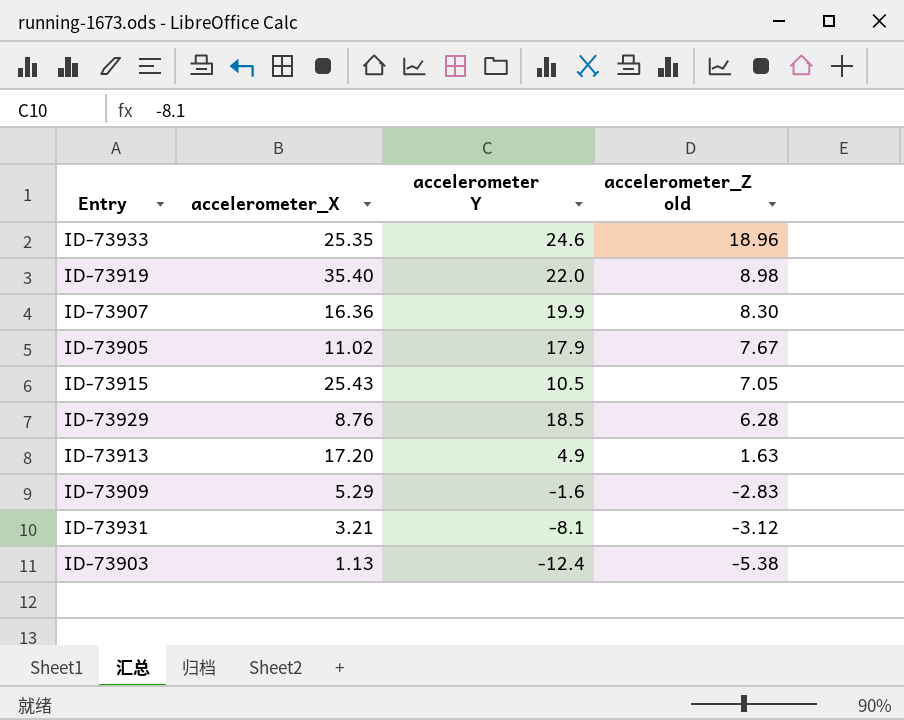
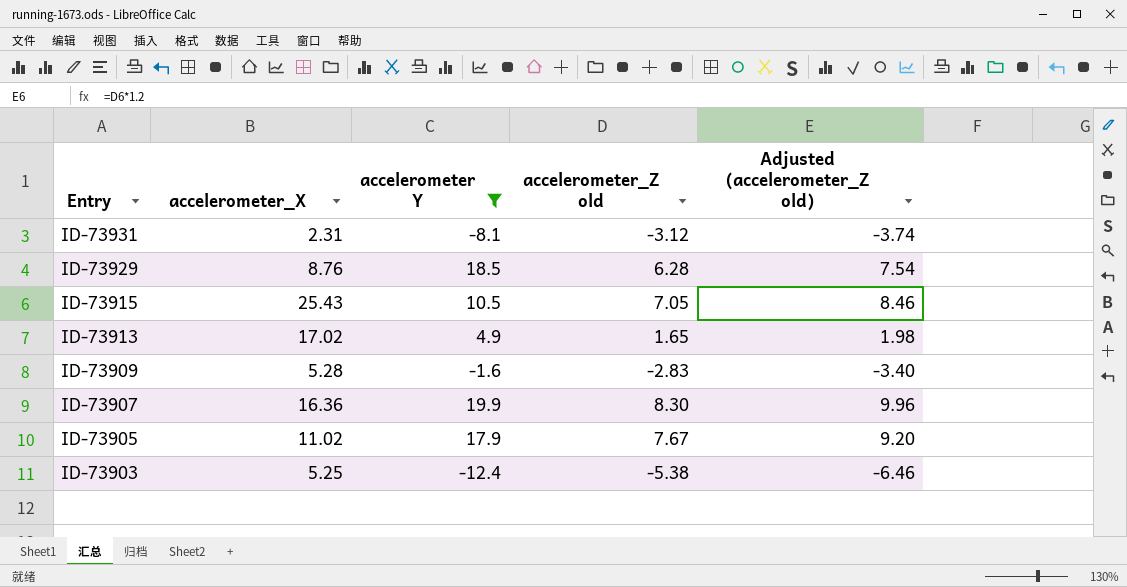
filter: none -> accelerometer Y <= 19.9
row order: accelerometer_Z old descending -> Entry descending
column Adjusted (accelerometer_Z old) | formula: none -> [accelerometer_Z old] * 1.2
ID-73931 | accelerometer_X: 3.21 -> 2.31
ID-73913 | accelerometer_X: 17.20 -> 17.02
ID-73913 | accelerometer_Z old: 1.63 -> 1.65
ID-73909 | accelerometer_X: 5.29 -> 5.28
ID-73903 | accelerometer_X: 1.13 -> 5.25

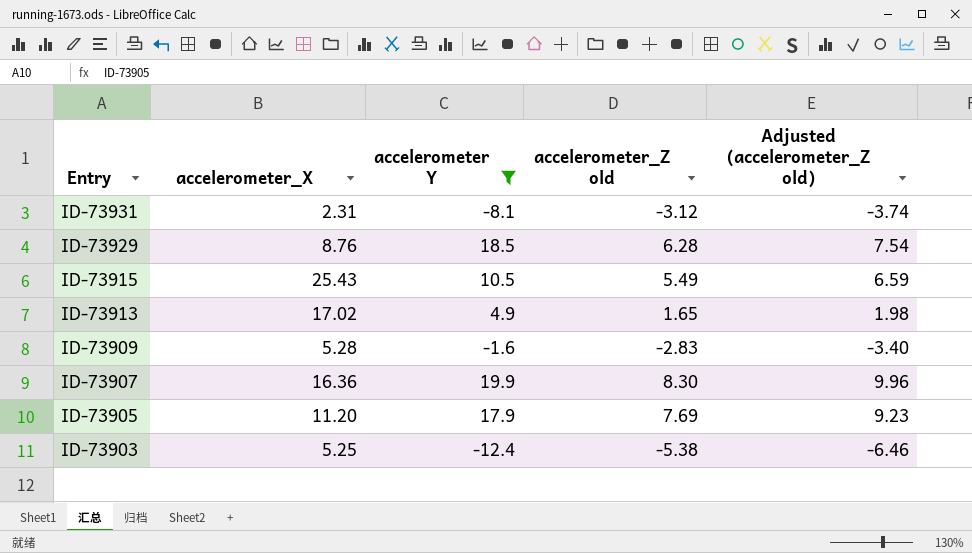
ID-73915 | accelerometer_Z old: 7.05 -> 5.49
ID-73915 | Adjusted (accelerometer_Z old): 8.46 -> 6.59
ID-73905 | accelerometer_X: 11.02 -> 11.20
ID-73905 | accelerometer_Z old: 7.67 -> 7.69
ID-73905 | Adjusted (accelerometer_Z old): 9.20 -> 9.23

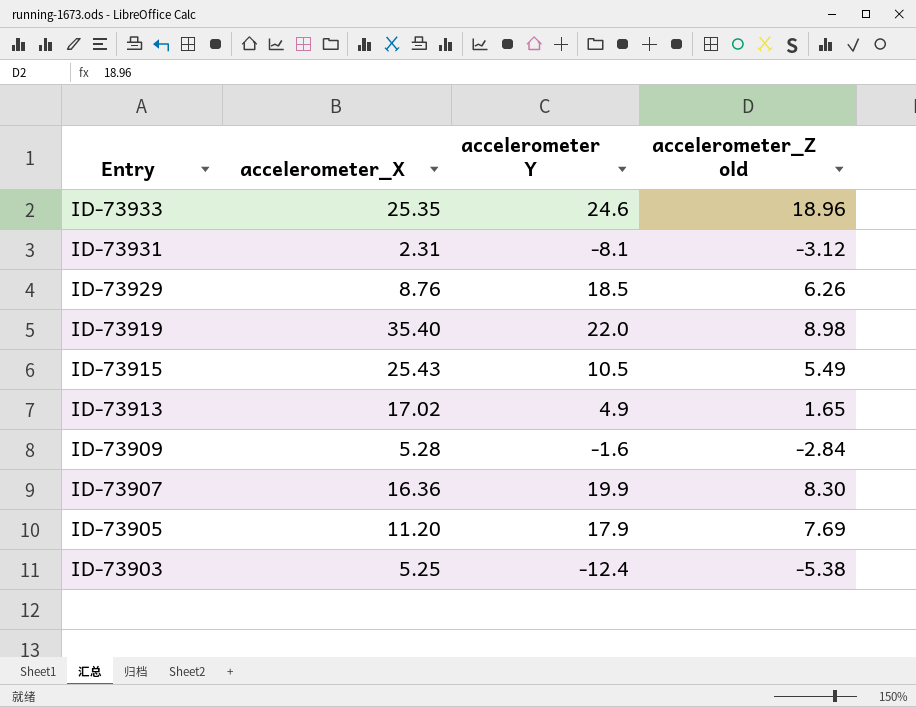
filter: accelerometer Y <= 19.9 -> none
column Adjusted (accelerometer_Z old) | formula: [accelerometer_Z old] * 1.2 -> none
ID-73929 | accelerometer_Z old: 6.28 -> 6.26
ID-73909 | accelerometer_Z old: -2.83 -> -2.84

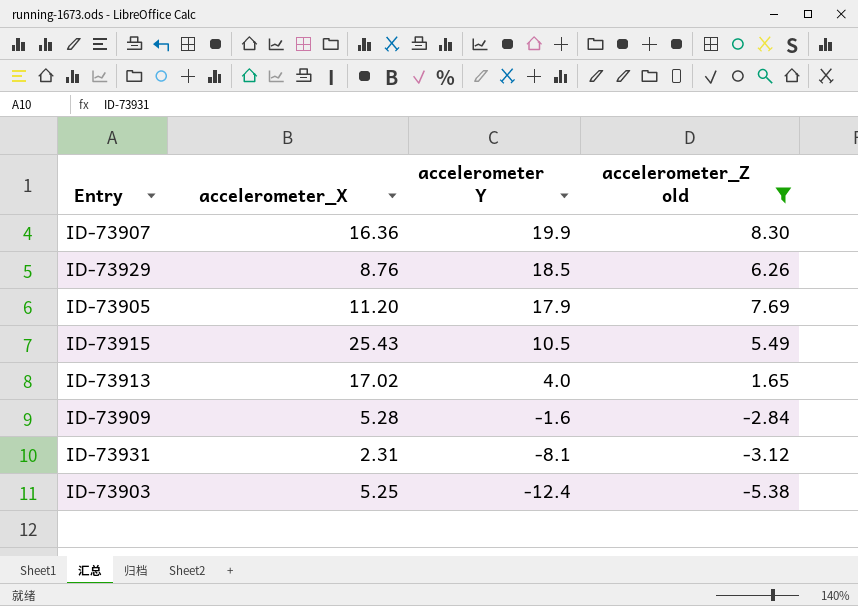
filter: none -> accelerometer_Z old <= 8.30
row order: Entry descending -> accelerometer Y descending
ID-73913 | accelerometer Y: 4.9 -> 4.0

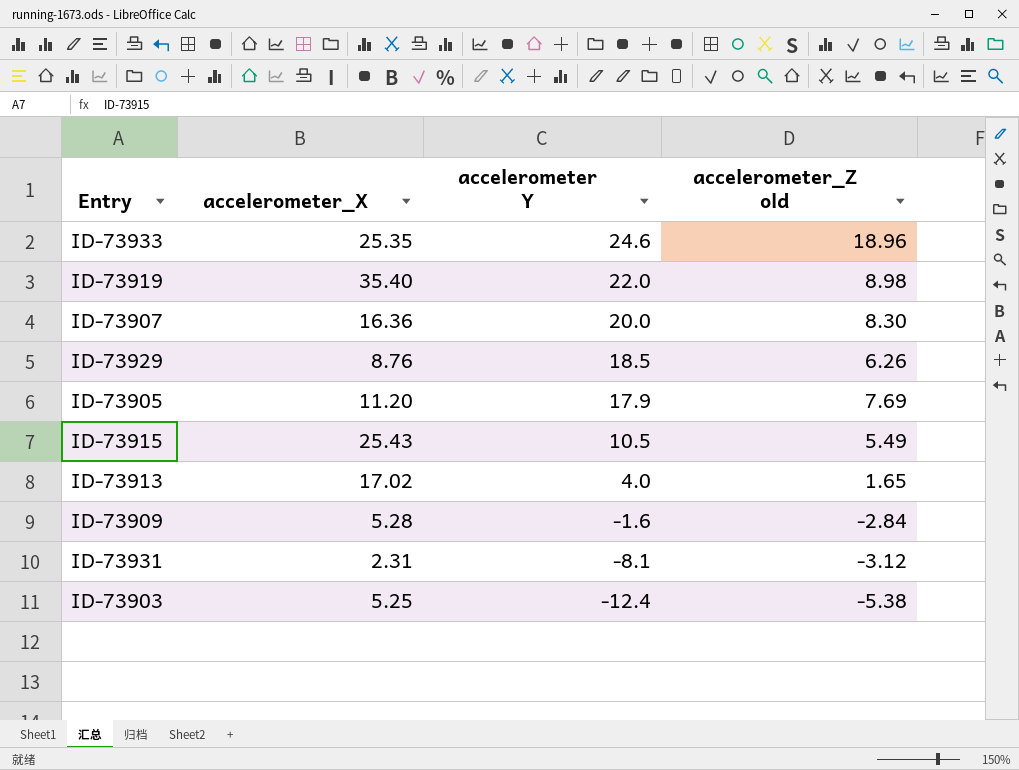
filter: accelerometer_Z old <= 8.30 -> none
ID-73907 | accelerometer Y: 19.9 -> 20.0

